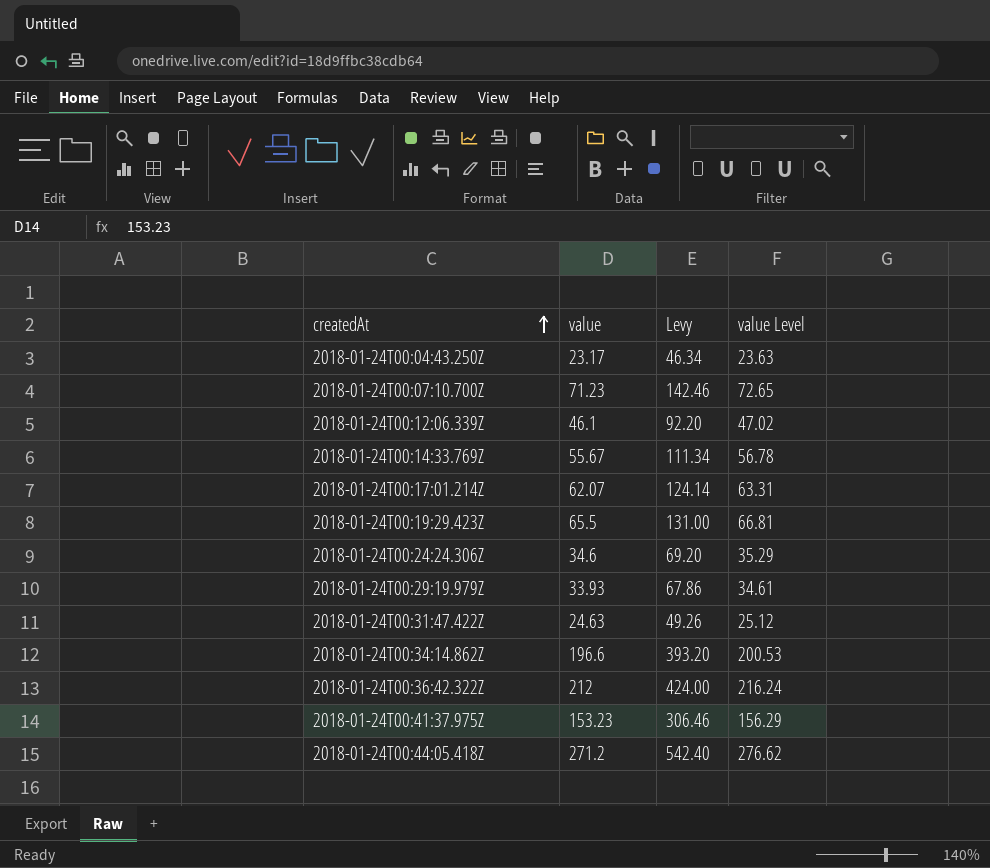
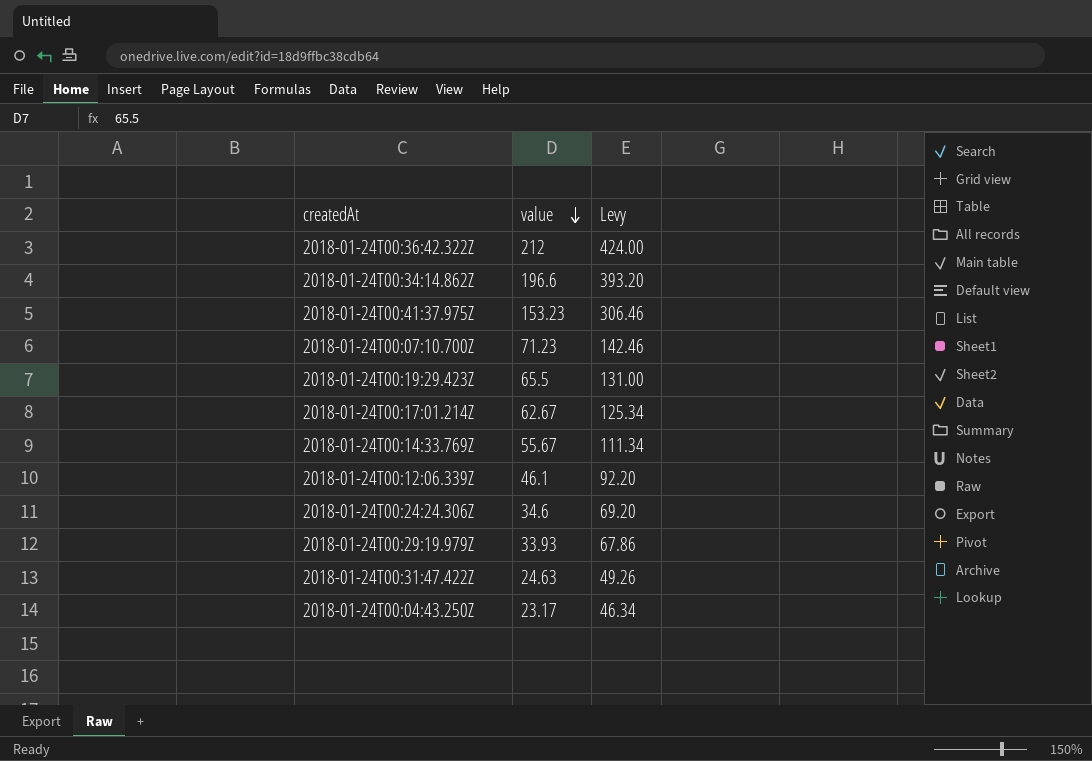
row order: createdAt ascending -> value descending
column value Level | formula: [value] * 1.02 -> none
row 2018-01-24T00:44:05.418Z: 271.2 | 542.40 | 276.62 -> none
2018-01-24T00:17:01.214Z | value: 62.07 -> 62.67
2018-01-24T00:17:01.214Z | Levy: 124.14 -> 125.34

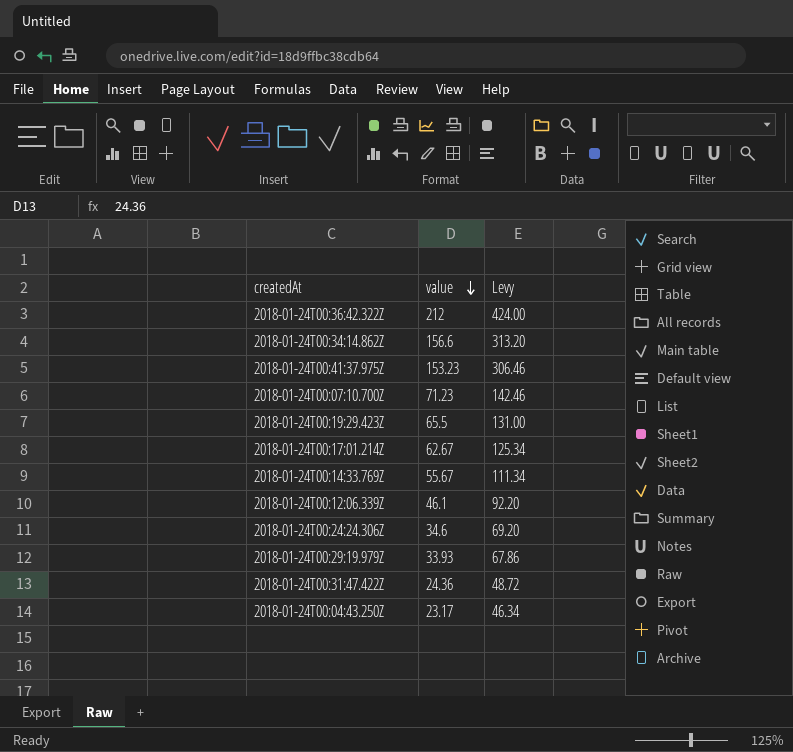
2018-01-24T00:34:14.862Z | value: 196.6 -> 156.6
2018-01-24T00:34:14.862Z | Levy: 393.20 -> 313.20
2018-01-24T00:31:47.422Z | value: 24.63 -> 24.36
2018-01-24T00:31:47.422Z | Levy: 49.26 -> 48.72

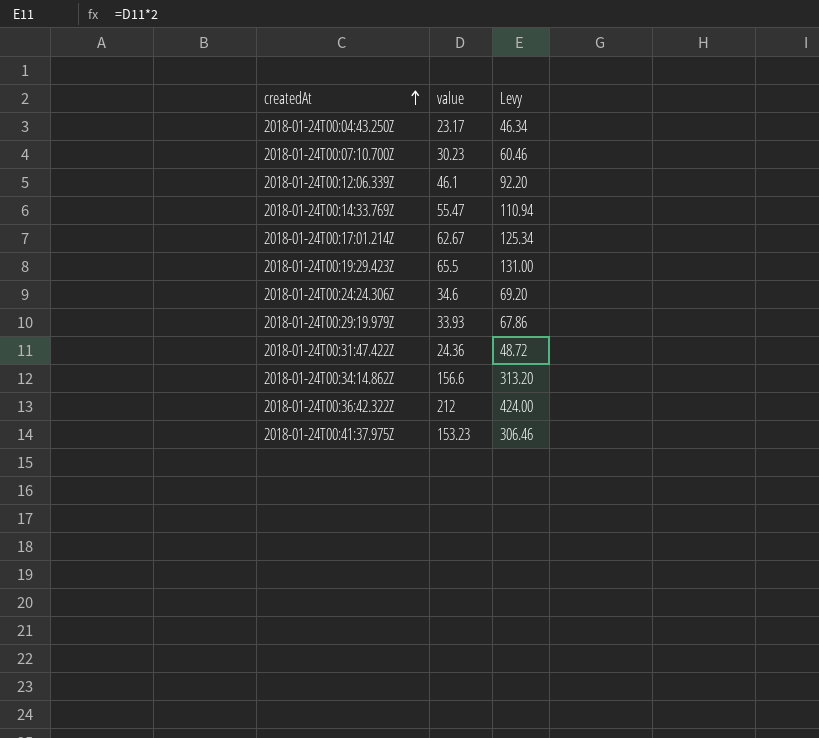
row order: value descending -> createdAt ascending
2018-01-24T00:07:10.700Z | value: 71.23 -> 30.23
2018-01-24T00:07:10.700Z | Levy: 142.46 -> 60.46
2018-01-24T00:14:33.769Z | value: 55.67 -> 55.47
2018-01-24T00:14:33.769Z | Levy: 111.34 -> 110.94

